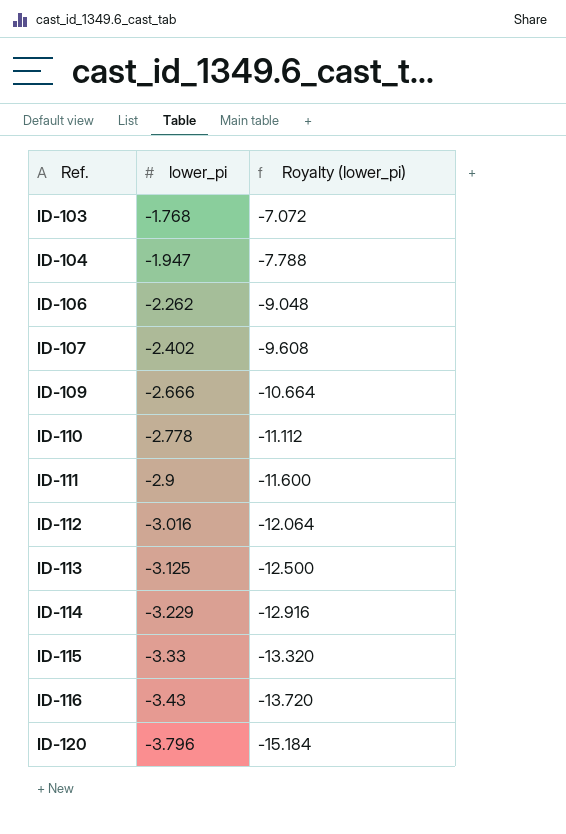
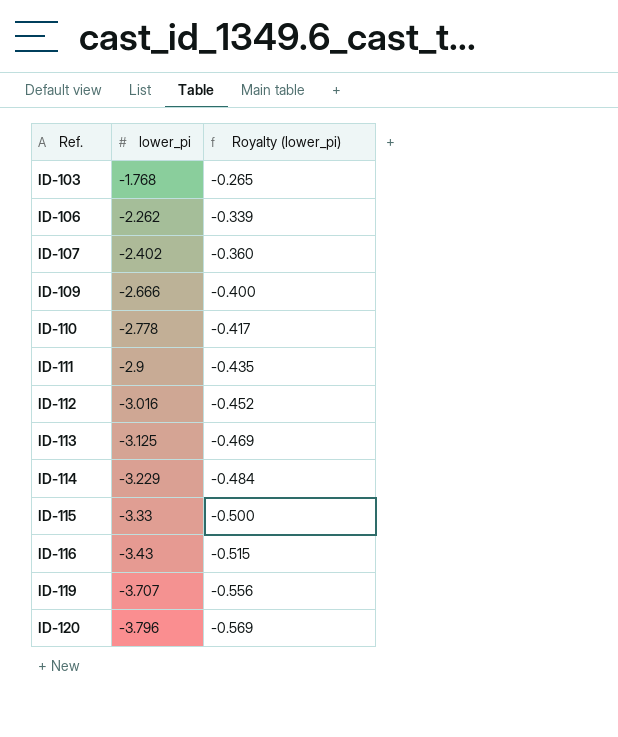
column Royalty (lower_pi) | formula: [lower_pi] * 4 -> [lower_pi] * 0.15
row ID-104: -1.947 | -7.788 -> none
row ID-119: none -> -3.707 | -0.556

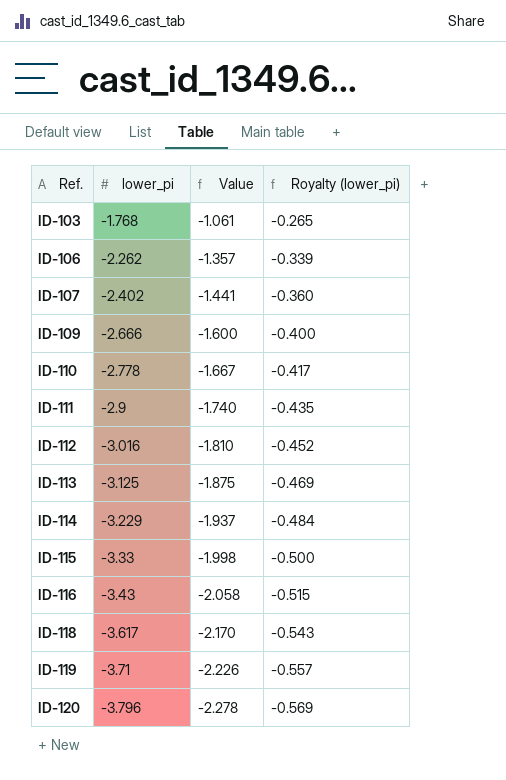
column Value | formula: none -> [lower_pi] * 0.6
row ID-118: none -> -3.617 | -2.170 | -0.543
ID-119 | lower_pi: -3.707 -> -3.71
ID-119 | Royalty (lower_pi): -0.556 -> -0.557

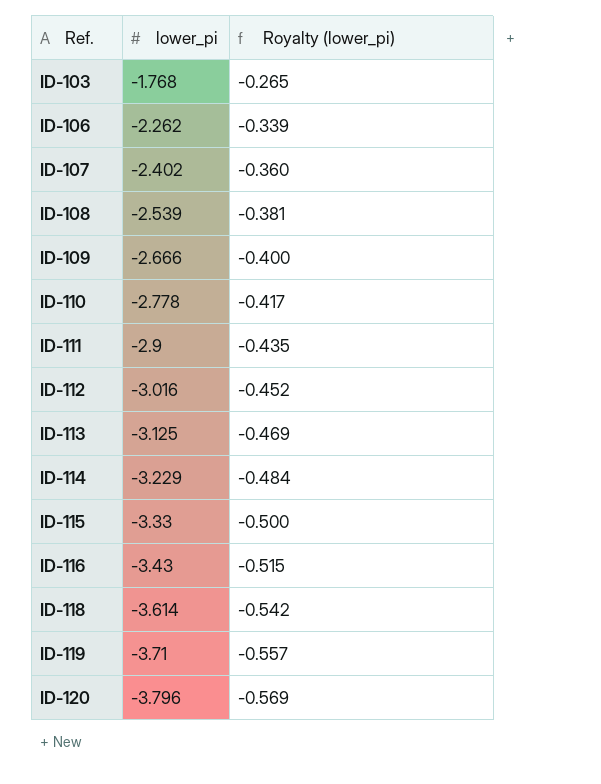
column Value | formula: [lower_pi] * 0.6 -> none
row ID-108: none -> -2.539 | -0.381
ID-118 | lower_pi: -3.617 -> -3.614
ID-118 | Royalty (lower_pi): -0.543 -> -0.542

